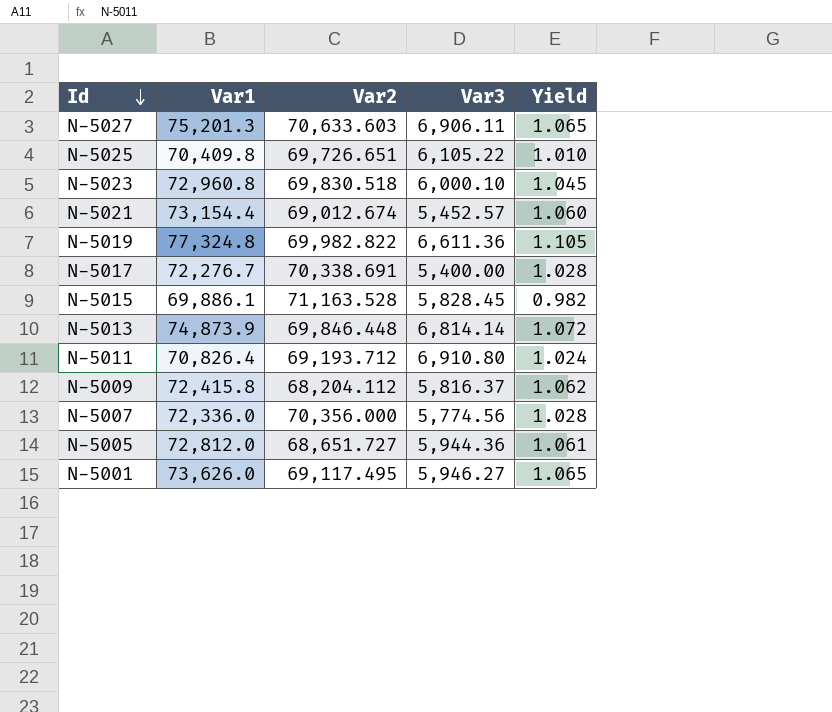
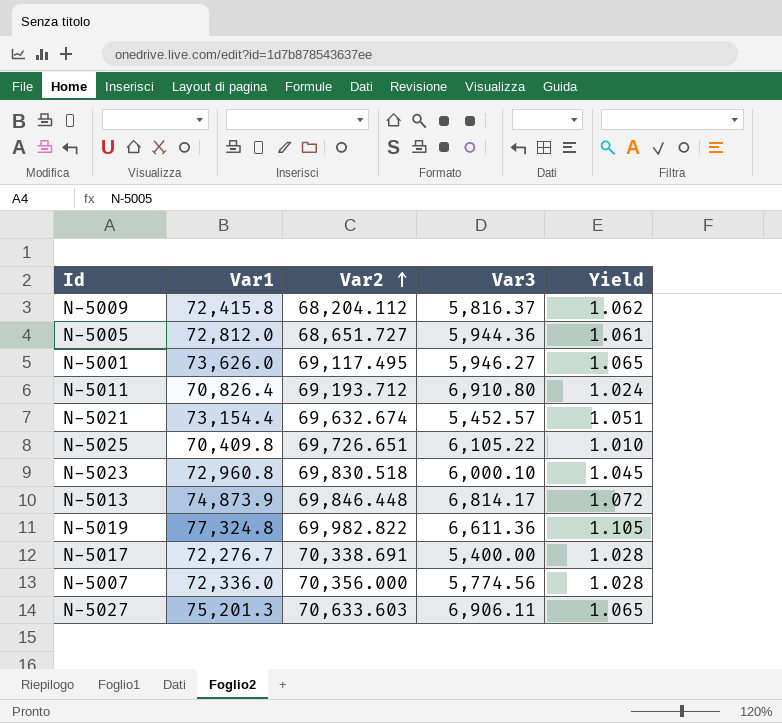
row order: Id descending -> Var2 ascending
row N-5015: 69,886.1 | 71,163.528 | 5,828.45 | 0.982 -> none
N-5021 | Var2: 69,012.674 -> 69,632.674
N-5021 | Yield: 1.060 -> 1.051
N-5013 | Var3: 6,814.14 -> 6,814.17

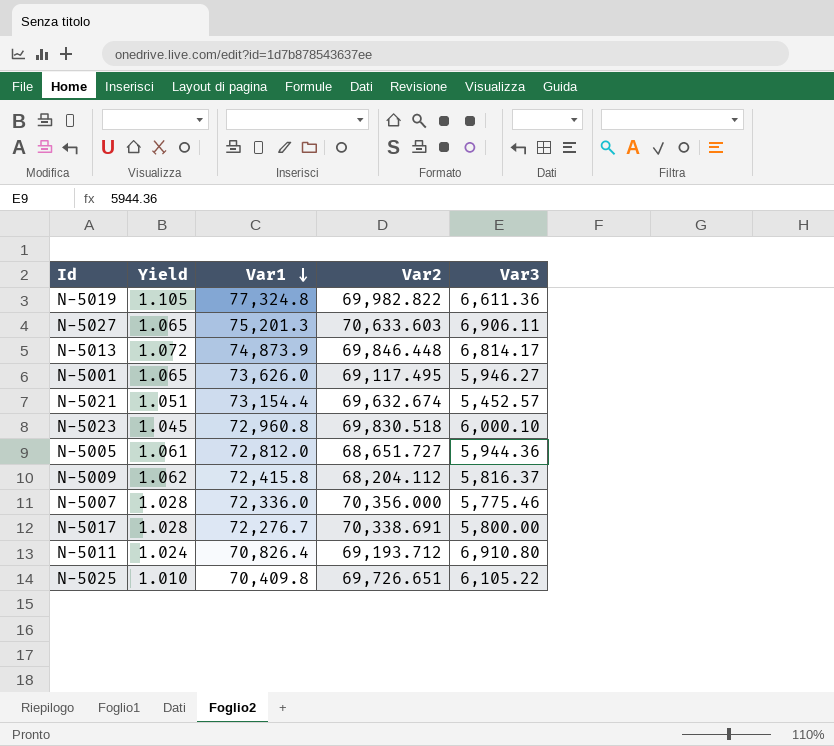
row order: Var2 ascending -> Var1 descending
column Yield | position: 5 -> 2
N-5007 | Var3: 5,774.56 -> 5,775.46
N-5017 | Var3: 5,400.00 -> 5,800.00

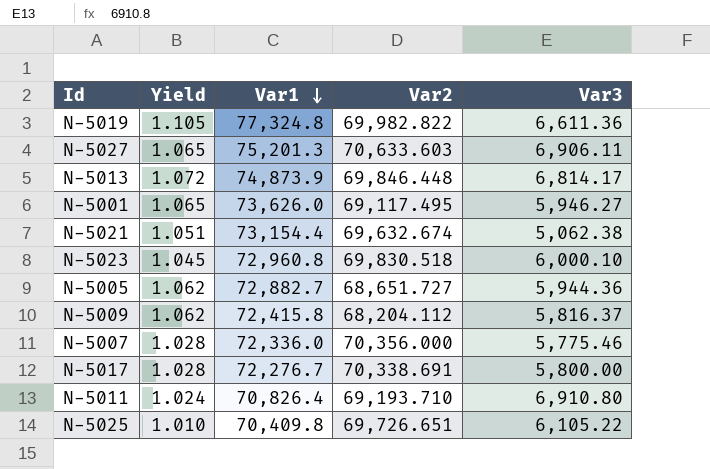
N-5021 | Var3: 5,452.57 -> 5,062.38
N-5005 | Yield: 1.061 -> 1.062
N-5005 | Var1: 72,812.0 -> 72,882.7
N-5011 | Var2: 69,193.712 -> 69,193.710

